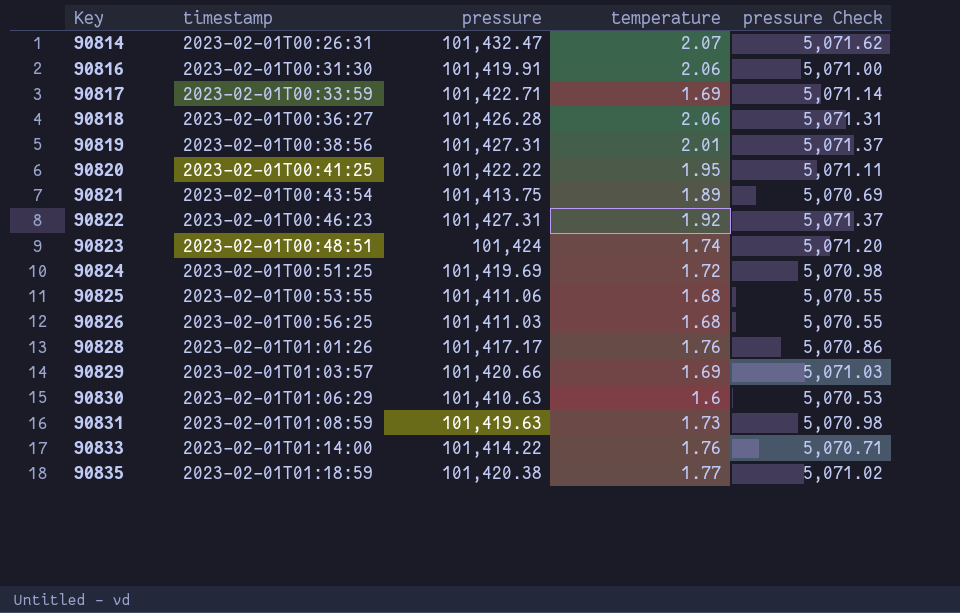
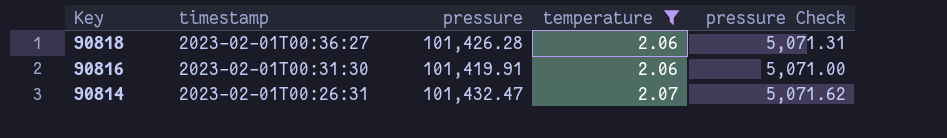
filter: none -> temperature >= 2.06
row order: Key ascending -> Key descending

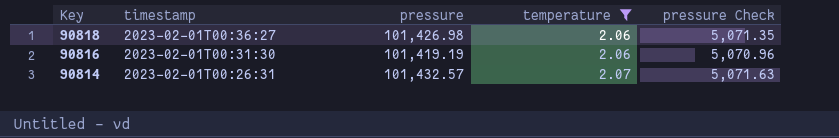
90818 | pressure: 101,426.28 -> 101,426.98
90818 | pressure Check: 5,071.31 -> 5,071.35
90816 | pressure: 101,419.91 -> 101,419.19
90816 | pressure Check: 5,071.00 -> 5,070.96
90814 | pressure: 101,432.47 -> 101,432.57
90814 | pressure Check: 5,071.62 -> 5,071.63

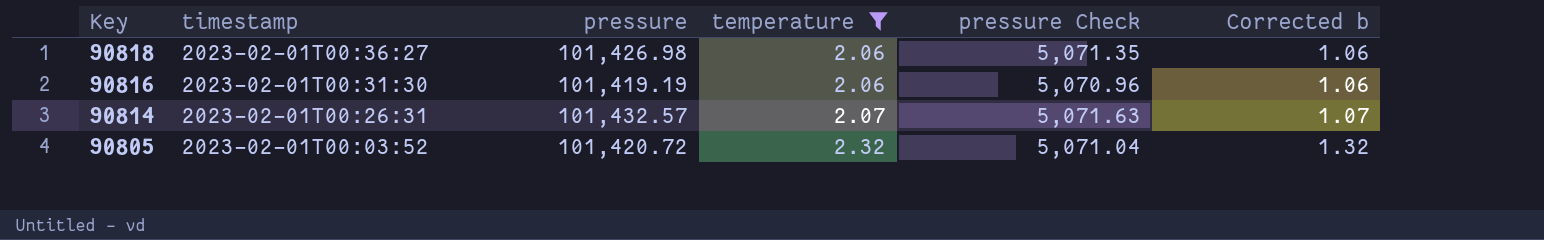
column Corrected b | formula: none -> [temperature] - 1
row 90805: none -> 2023-02-01T00:03:52 | 101,420.72 | 2.32 | 5,071.04 | 1.32

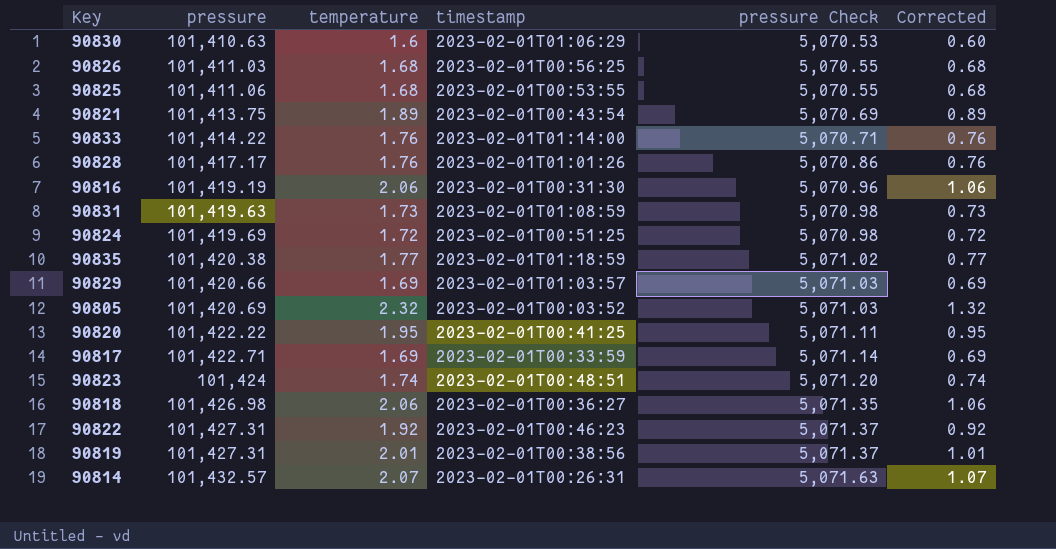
filter: temperature >= 2.06 -> none
row order: Key descending -> pressure ascending
column timestamp | position: 2 -> 4
column name: Corrected b -> Corrected
90805 | pressure: 101,420.72 -> 101,420.69
90805 | pressure Check: 5,071.04 -> 5,071.03

